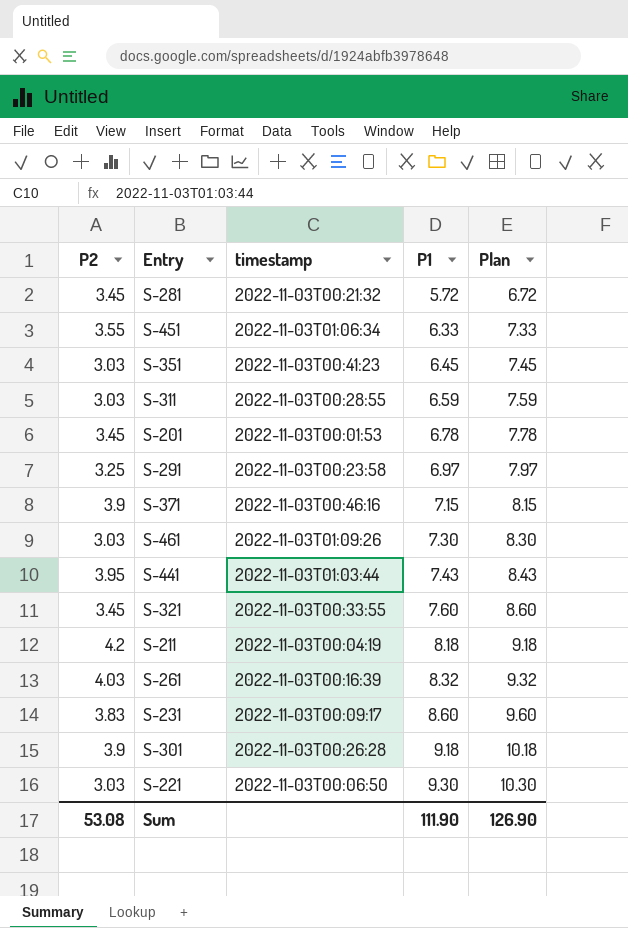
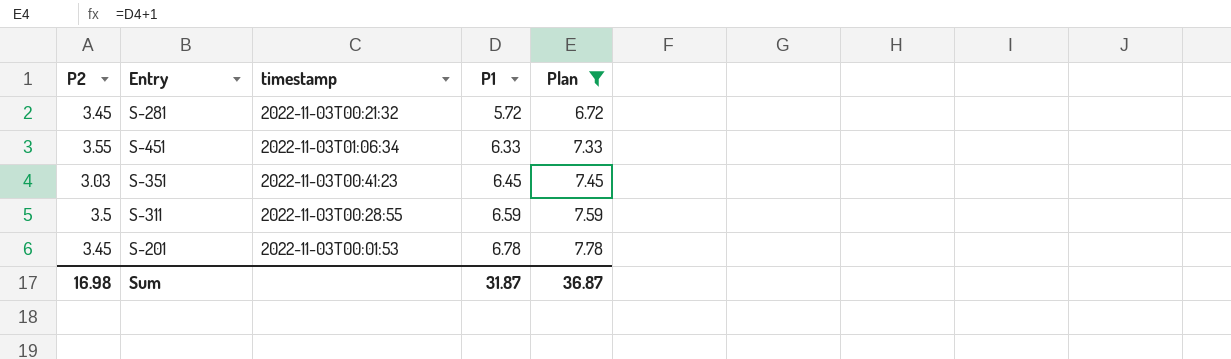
filter: none -> Plan <= 7.78
S-311 | P2: 3.03 -> 3.5
Sum | P2: 53.08 -> 16.98
Sum | P1: 111.90 -> 31.87
Sum | Plan: 126.90 -> 36.87

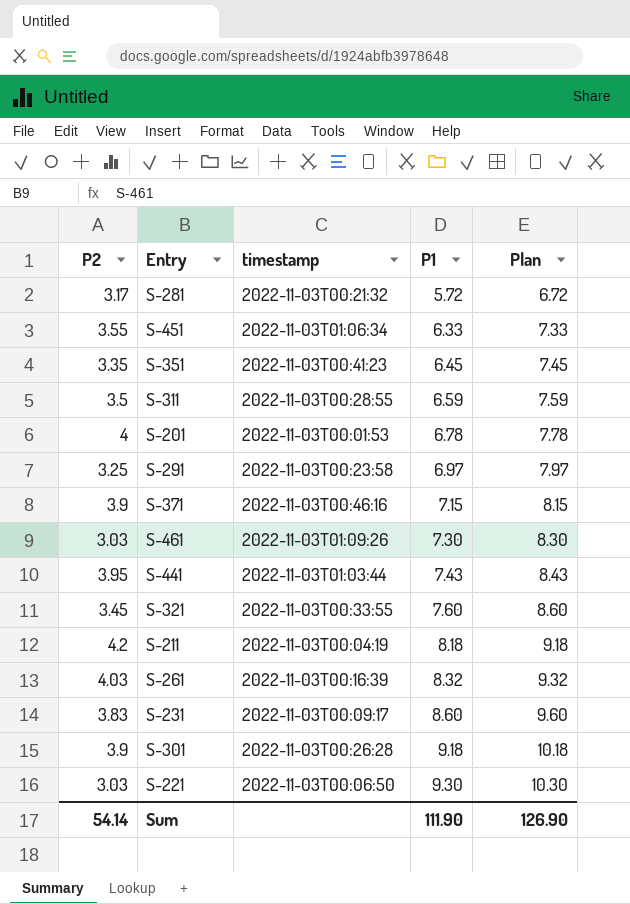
filter: Plan <= 7.78 -> none
S-281 | P2: 3.45 -> 3.17
S-351 | P2: 3.03 -> 3.35
S-201 | P2: 3.45 -> 4
Sum | P2: 16.98 -> 54.14
Sum | P1: 31.87 -> 111.90
Sum | Plan: 36.87 -> 126.90

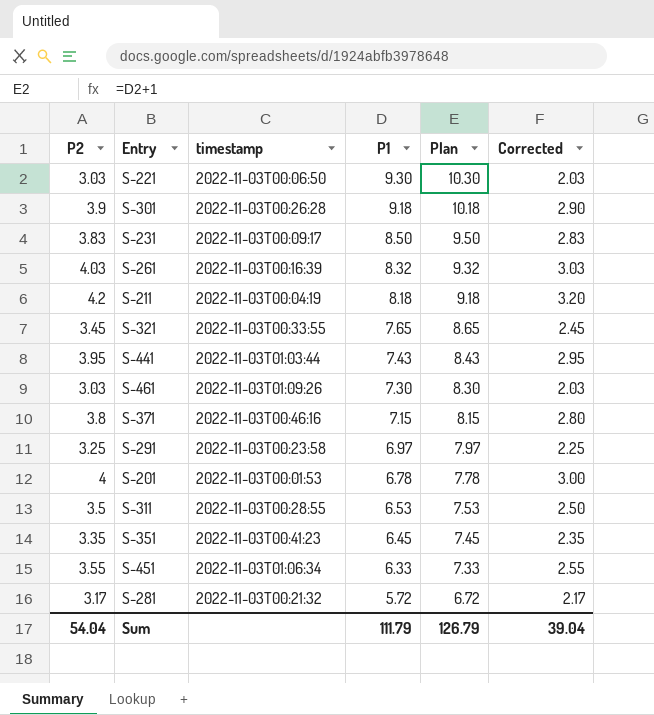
row order: P1 ascending -> P1 descending
column Corrected | formula: none -> [P2] - 1
S-231 | P1: 8.60 -> 8.50
S-231 | Plan: 9.60 -> 9.50
S-321 | P1: 7.60 -> 7.65
S-321 | Plan: 8.60 -> 8.65
S-371 | P2: 3.9 -> 3.8
S-311 | P1: 6.59 -> 6.53
S-311 | Plan: 7.59 -> 7.53
Sum | P2: 54.14 -> 54.04
Sum | P1: 111.90 -> 111.79
Sum | Plan: 126.90 -> 126.79

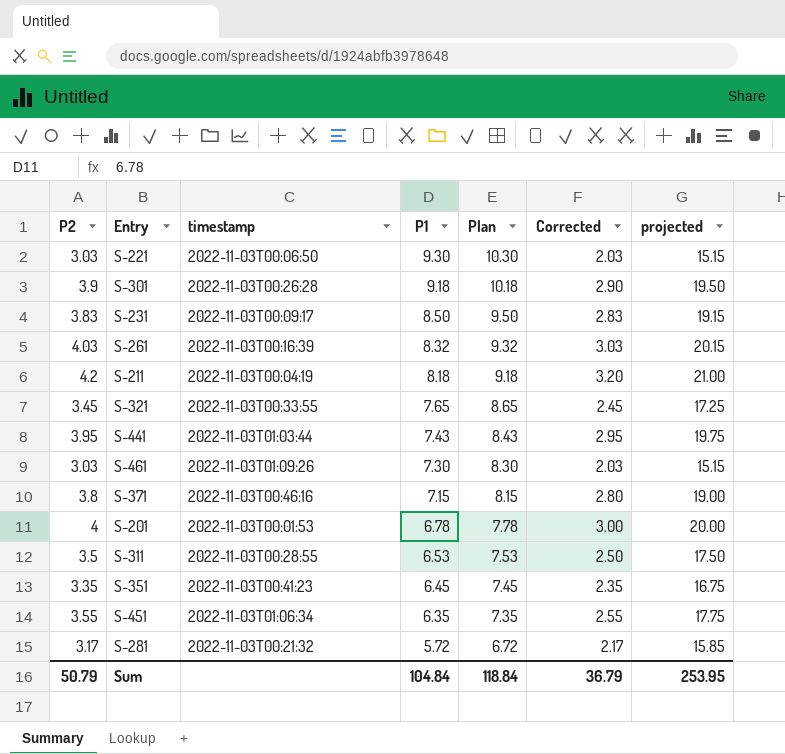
column projected | formula: none -> [P2] * 5
row S-291: 3.25 | 2022-11-03T00:23:58 | 6.97 | 7.97 | 2.25 -> none
S-451 | P1: 6.33 -> 6.35
S-451 | Plan: 7.33 -> 7.35
Sum | P2: 54.04 -> 50.79
Sum | P1: 111.79 -> 104.84
Sum | Plan: 126.79 -> 118.84
Sum | Corrected: 39.04 -> 36.79

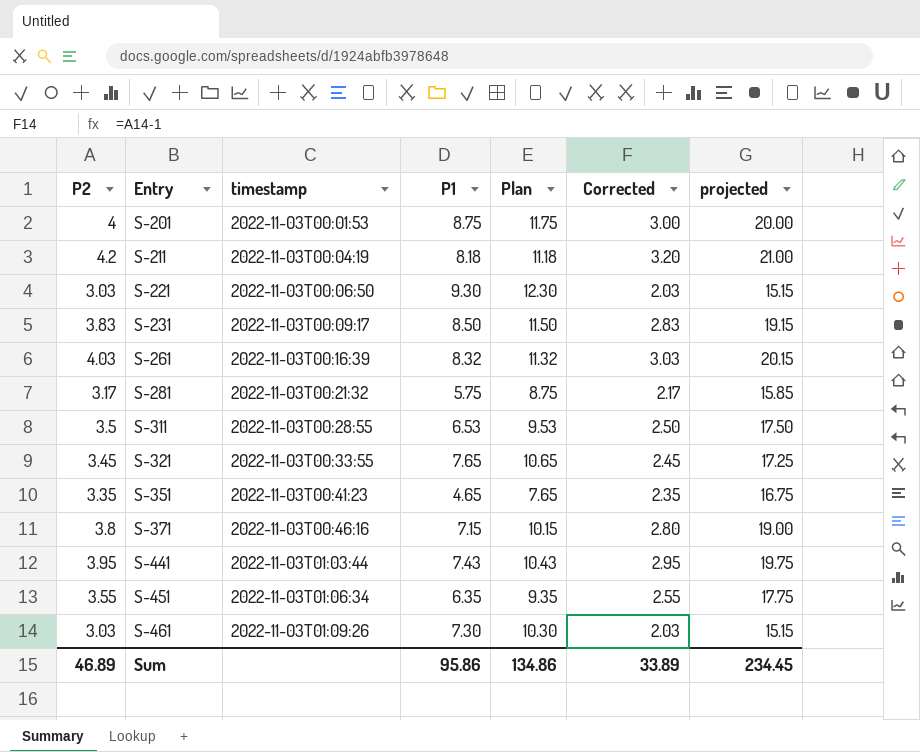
row order: P1 descending -> Entry ascending
column Plan | formula: [P1] + 1 -> [P1] + 3
row S-301: 3.9 | 2022-11-03T00:26:28 | 9.18 | 10.18 | 2.90 | 19.50 -> none
S-201 | P1: 6.78 -> 8.75
S-281 | P1: 5.72 -> 5.75
S-351 | P1: 6.45 -> 4.65
Sum | P2: 50.79 -> 46.89
Sum | P1: 104.84 -> 95.86
Sum | Plan: 118.84 -> 134.86
Sum | Corrected: 36.79 -> 33.89
Sum | projected: 253.95 -> 234.45

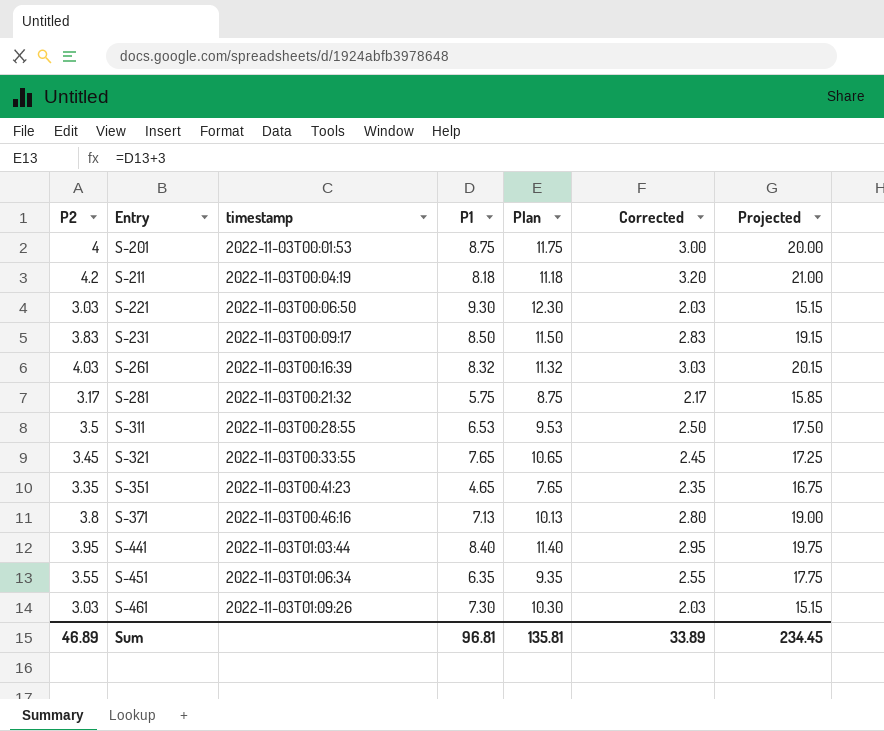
column name: projected -> Projected
S-371 | P1: 7.15 -> 7.13
S-371 | Plan: 10.15 -> 10.13
S-441 | P1: 7.43 -> 8.40
S-441 | Plan: 10.43 -> 11.40
Sum | P1: 95.86 -> 96.81
Sum | Plan: 134.86 -> 135.81

